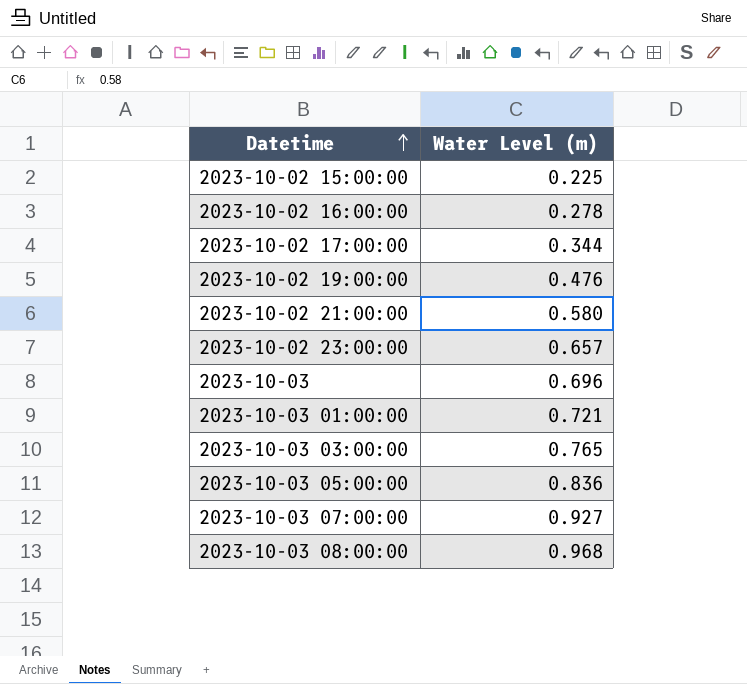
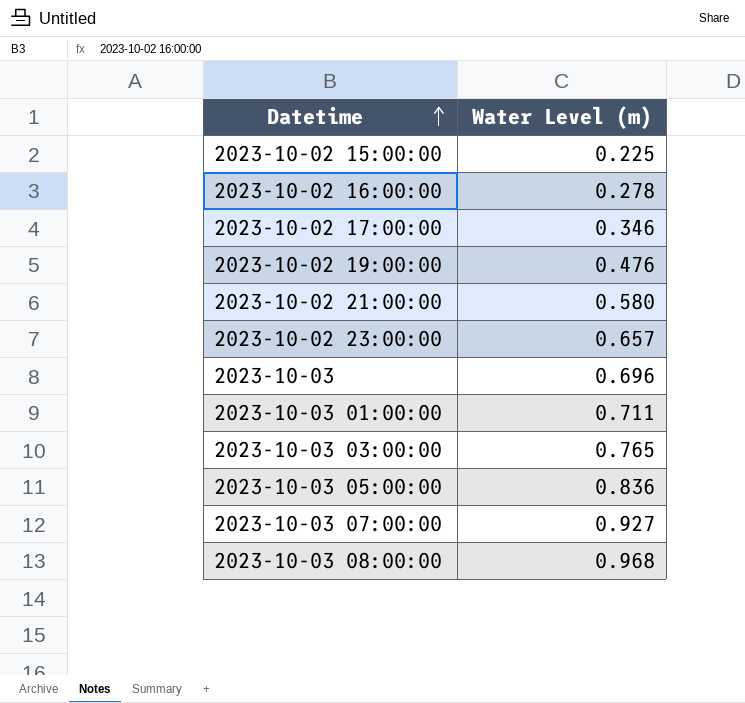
2023-10-02 17:00:00 | Water Level (m): 0.344 -> 0.346
2023-10-03 01:00:00 | Water Level (m): 0.721 -> 0.711

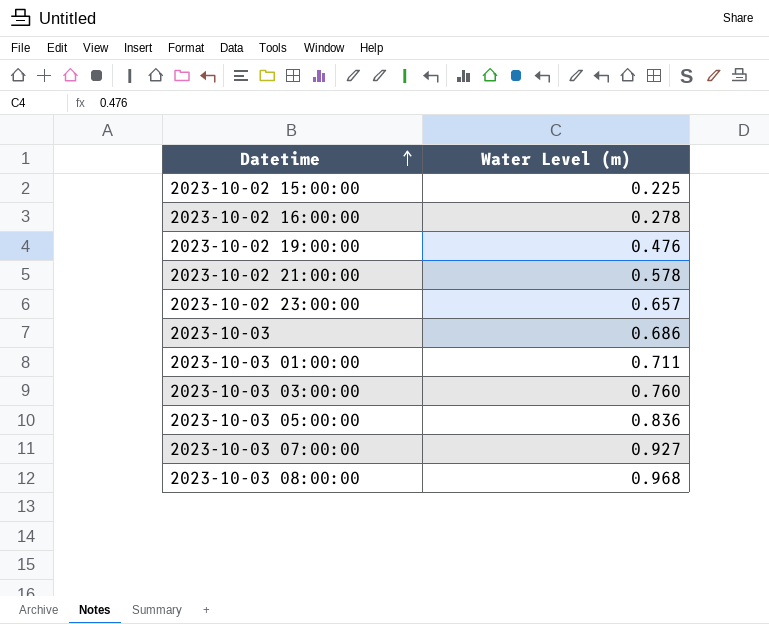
row 2023-10-02 17:00:00: 0.346 -> none
2023-10-02 21:00:00 | Water Level (m): 0.580 -> 0.578
2023-10-03 | Water Level (m): 0.696 -> 0.686
2023-10-03 03:00:00 | Water Level (m): 0.765 -> 0.760

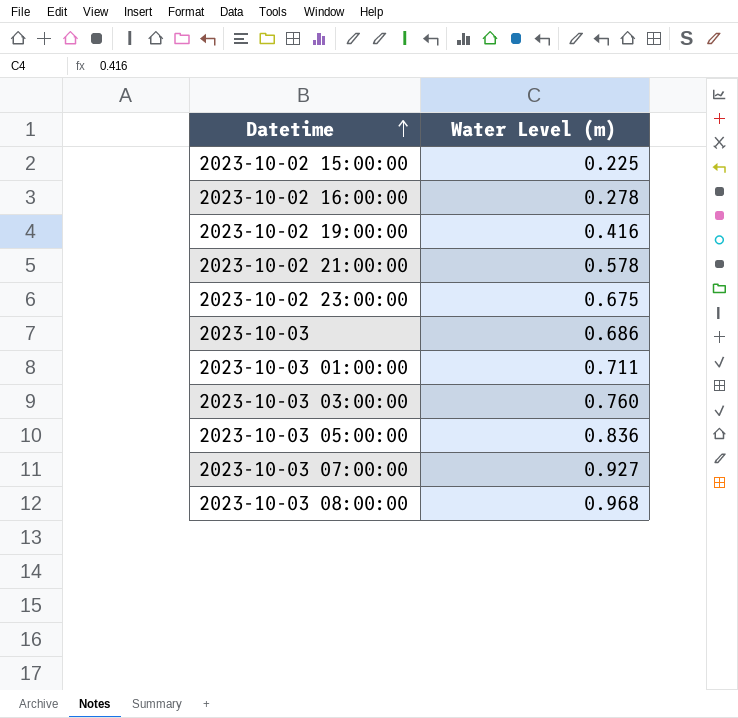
2023-10-02 19:00:00 | Water Level (m): 0.476 -> 0.416
2023-10-02 23:00:00 | Water Level (m): 0.657 -> 0.675

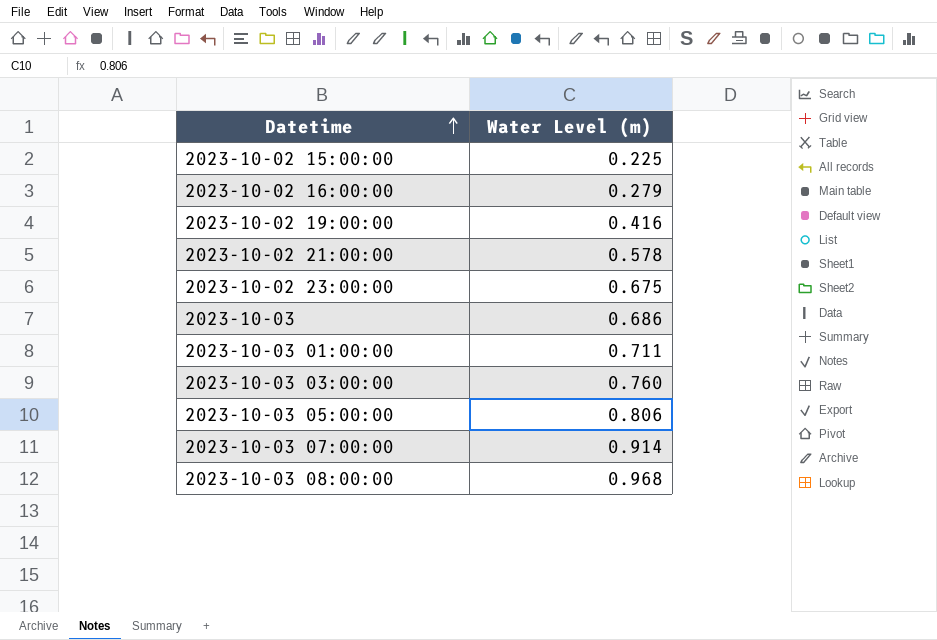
2023-10-02 16:00:00 | Water Level (m): 0.278 -> 0.279
2023-10-03 05:00:00 | Water Level (m): 0.836 -> 0.806
2023-10-03 07:00:00 | Water Level (m): 0.927 -> 0.914

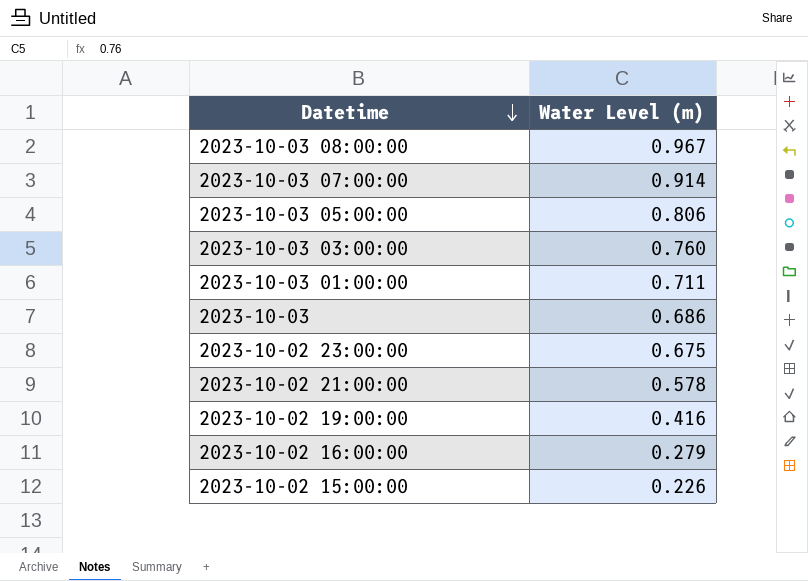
row order: Datetime ascending -> Datetime descending
2023-10-03 08:00:00 | Water Level (m): 0.968 -> 0.967
2023-10-02 15:00:00 | Water Level (m): 0.225 -> 0.226

